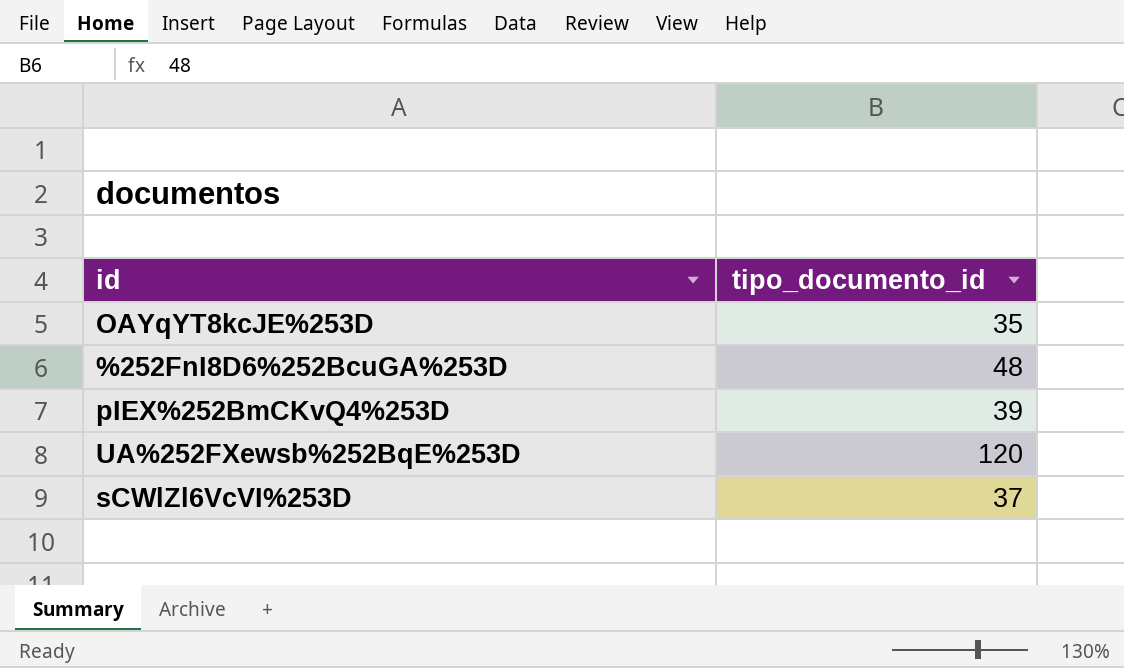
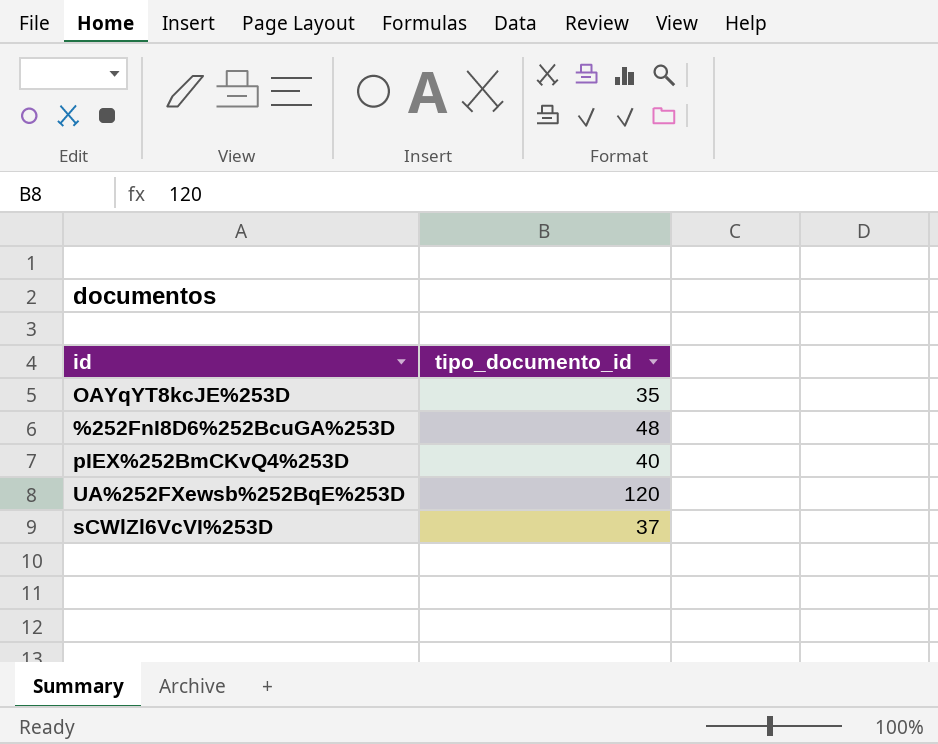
pIEX%252BmCKvQ4%253D | tipo_documento_id: 39 -> 40

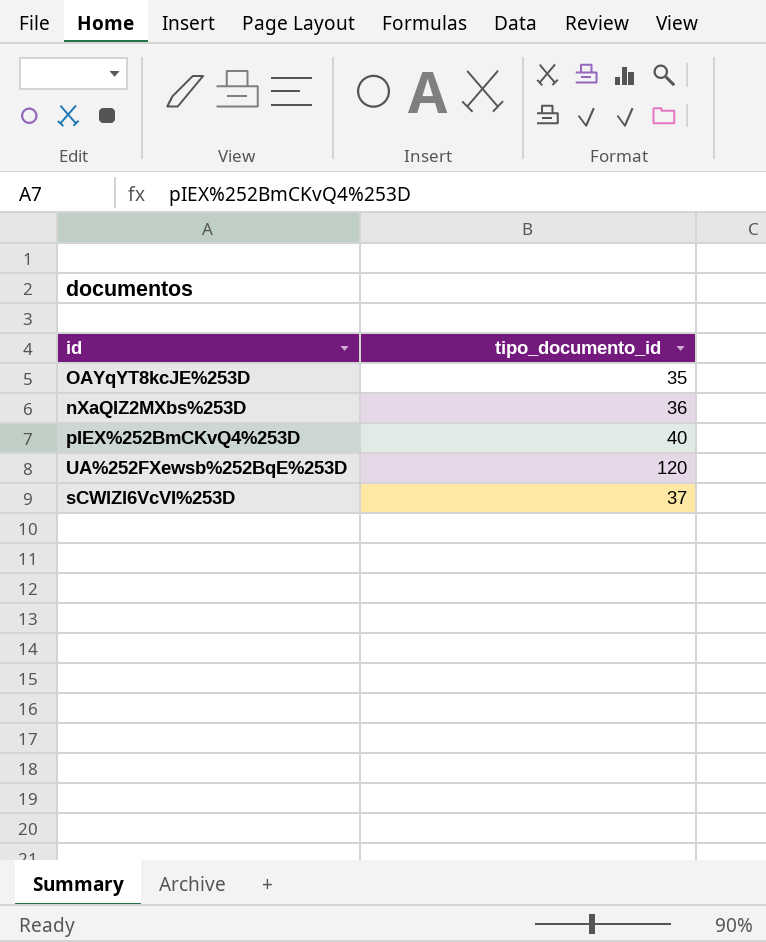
row %252FnI8D6%252BcuGA%253D: 48 -> none
row nXaQIZ2MXbs%253D: none -> 36

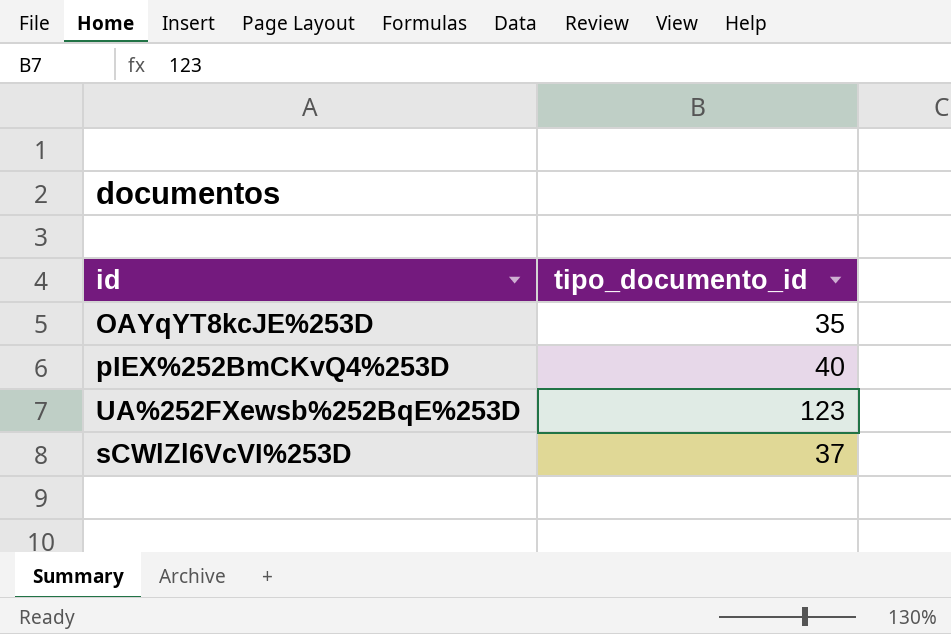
row nXaQIZ2MXbs%253D: 36 -> none
UA%252FXewsb%252BqE%253D | tipo_documento_id: 120 -> 123

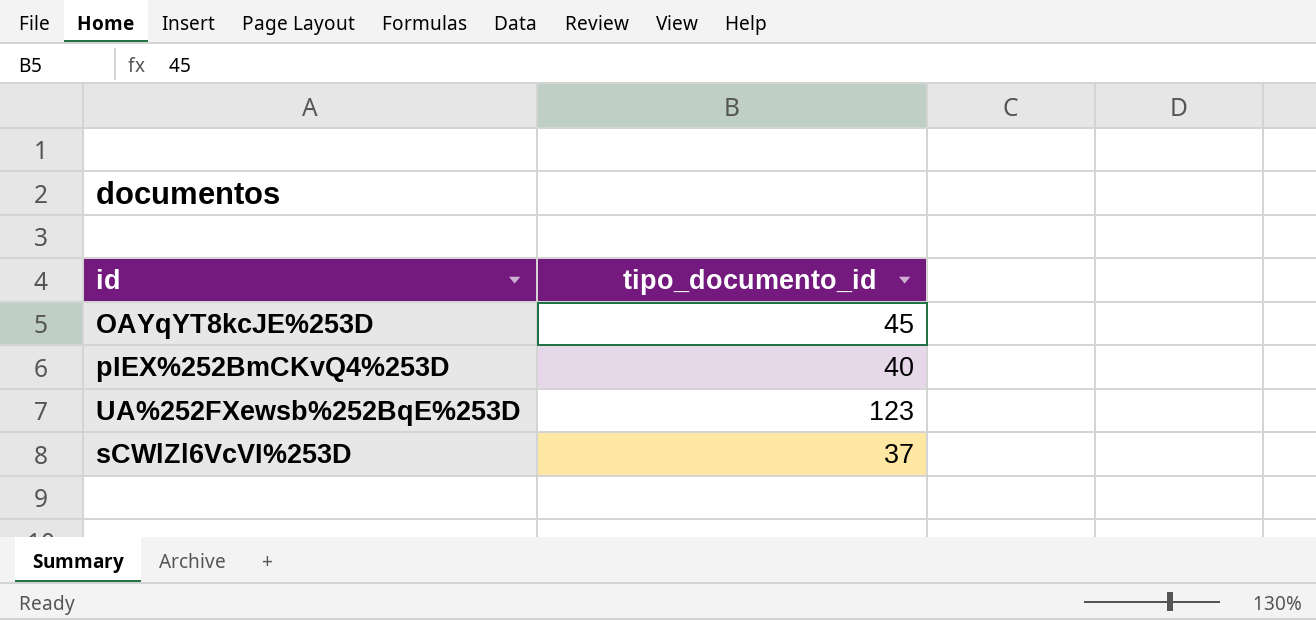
OAYqYT8kcJE%253D | tipo_documento_id: 35 -> 45

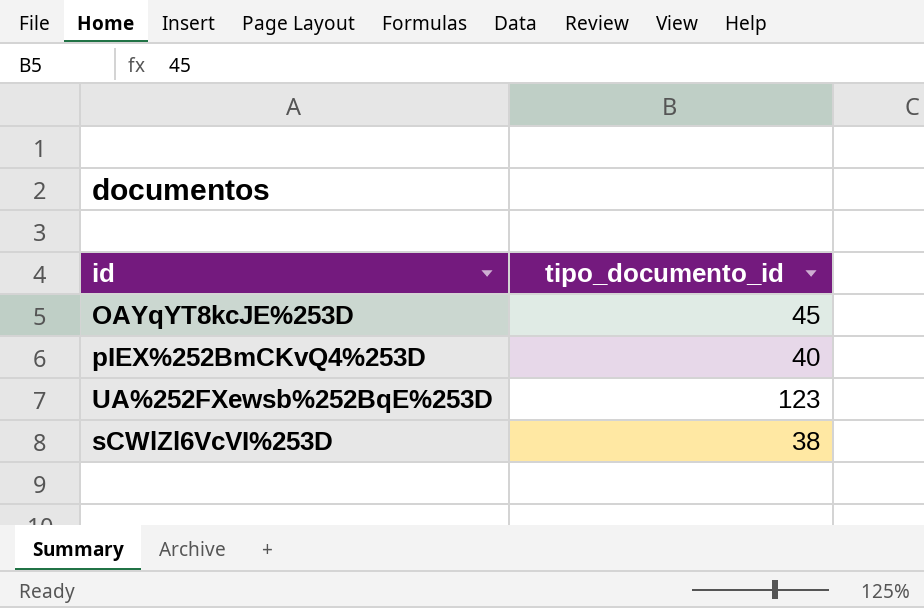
sCWlZl6VcVI%253D | tipo_documento_id: 37 -> 38

